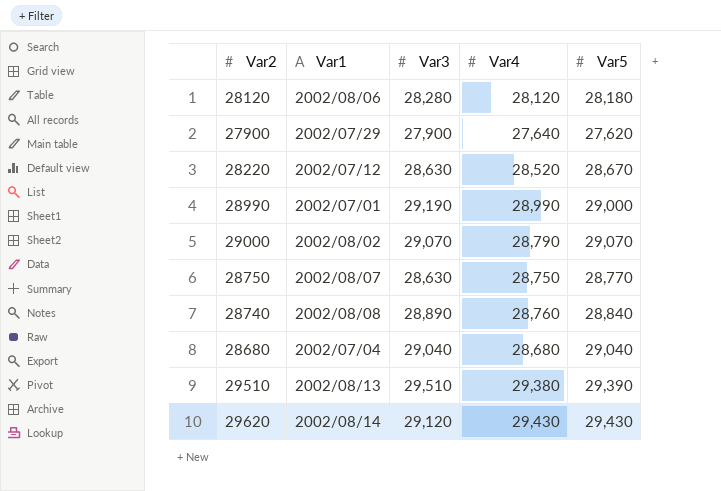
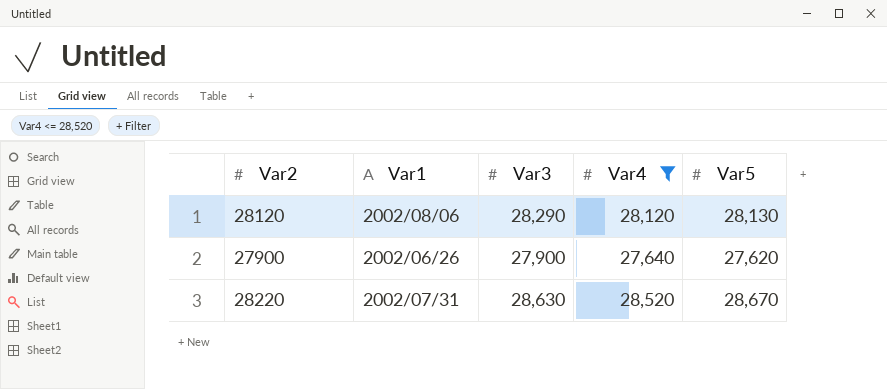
filter: none -> Var4 <= 28,520
28120 | Var3: 28,280 -> 28,290
28120 | Var5: 28,180 -> 28,130
27900 | Var1: 2002/07/29 -> 2002/06/26
28220 | Var1: 2002/07/12 -> 2002/07/31

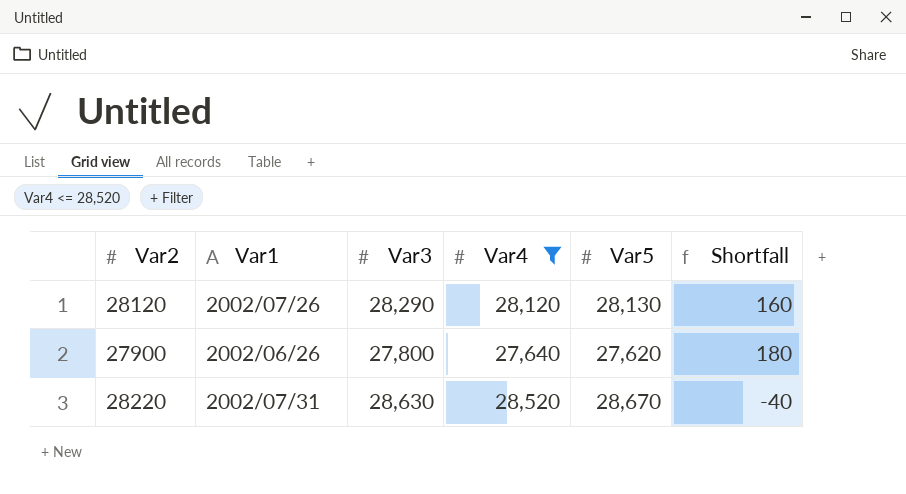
column Shortfall | formula: none -> [Var3] - [Var5]
28120 | Var1: 2002/08/06 -> 2002/07/26
27900 | Var3: 27,900 -> 27,800

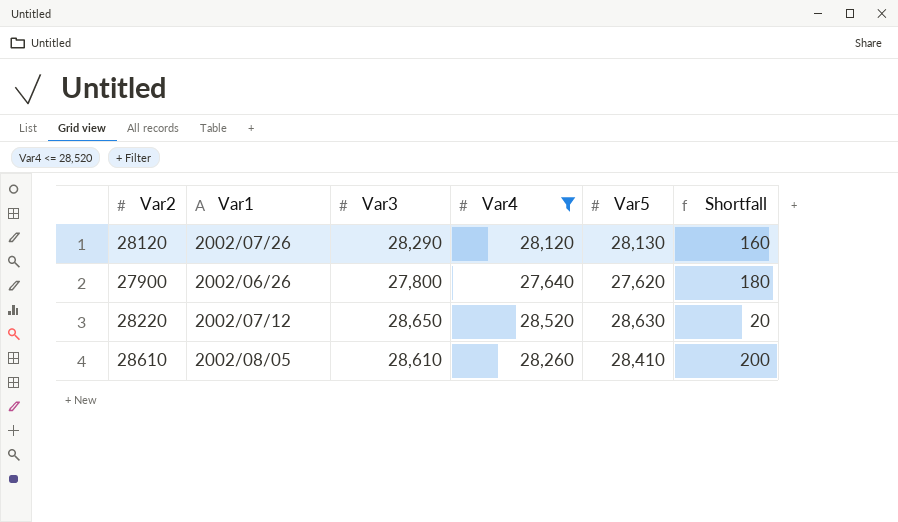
28220 | Var1: 2002/07/31 -> 2002/07/12
28220 | Var3: 28,630 -> 28,650
28220 | Var5: 28,670 -> 28,630
28220 | Shortfall: -40 -> 20
row 28610: none -> 2002/08/05 | 28,610 | 28,260 | 28,410 | 200

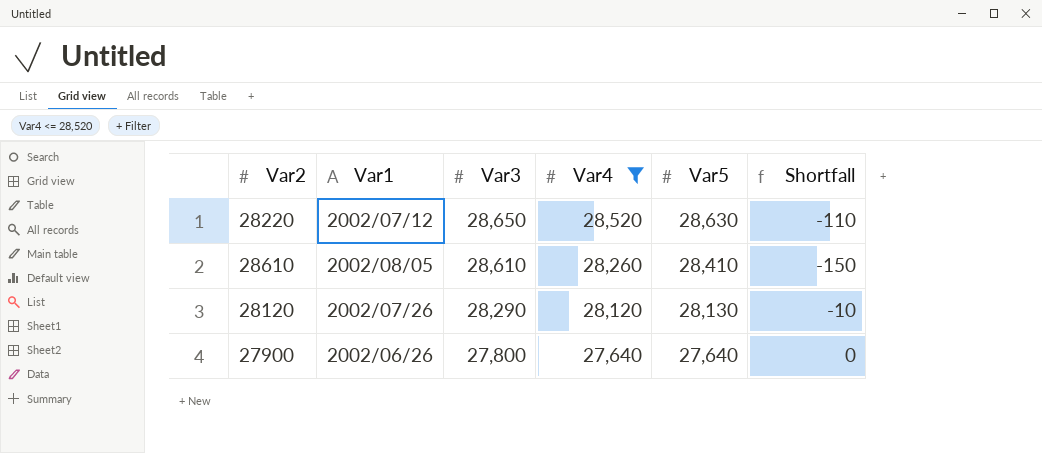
row order: none -> Var3 descending
column Shortfall | formula: [Var3] - [Var5] -> [Var4] - [Var5]
27900 | Var5: 27,620 -> 27,640

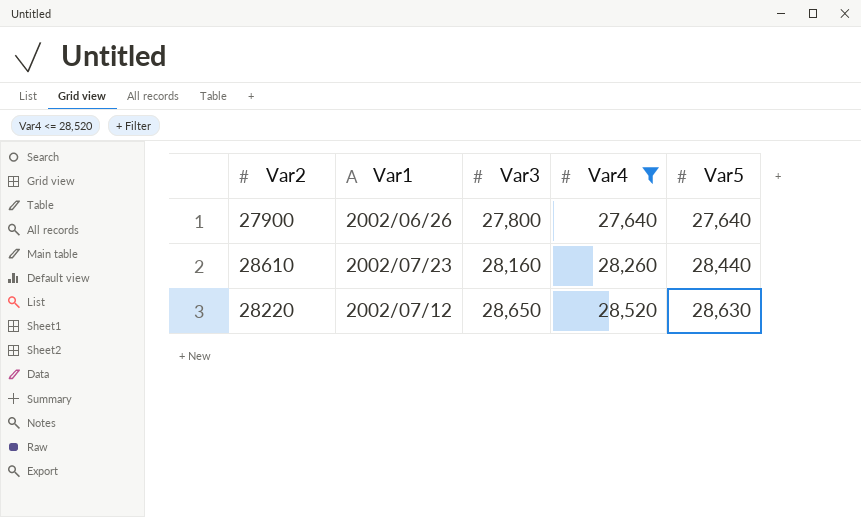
row order: Var3 descending -> Var3 ascending
column Shortfall | formula: [Var4] - [Var5] -> none
row 28120: 2002/07/26 | 28,290 | 28,120 | 28,130 | -10 -> none
28610 | Var1: 2002/08/05 -> 2002/07/23
28610 | Var3: 28,610 -> 28,160
28610 | Var5: 28,410 -> 28,440

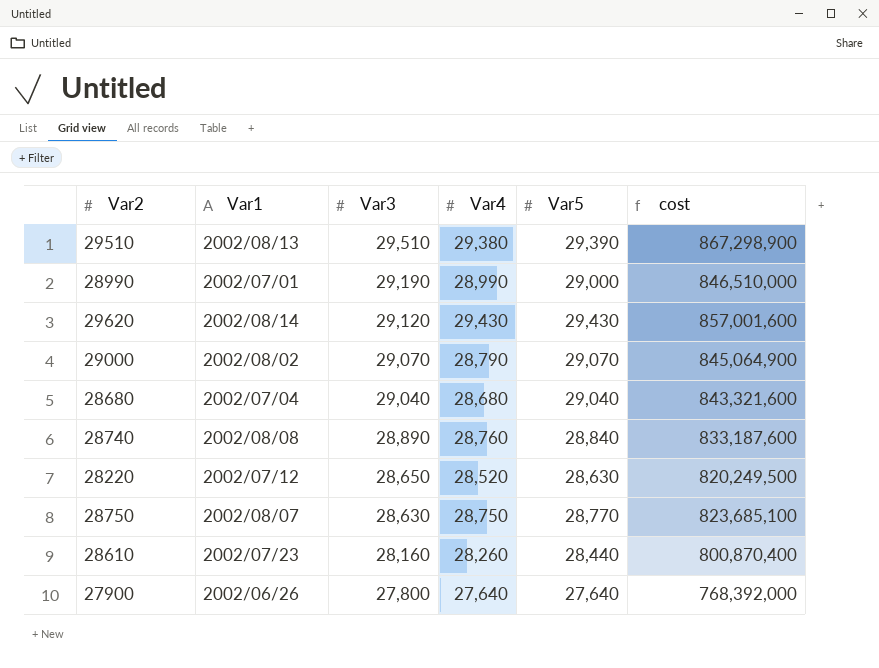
filter: Var4 <= 28,520 -> none
row order: Var3 ascending -> Var3 descending
column cost | formula: none -> [Var3] * [Var5]

